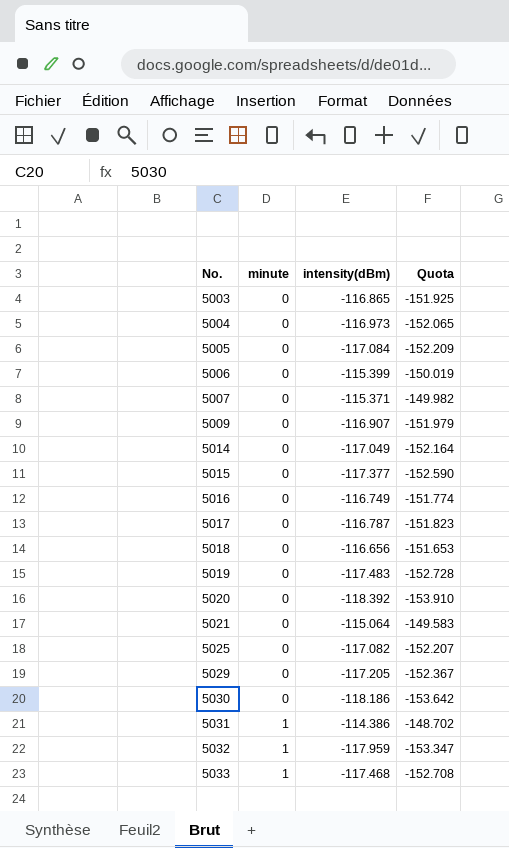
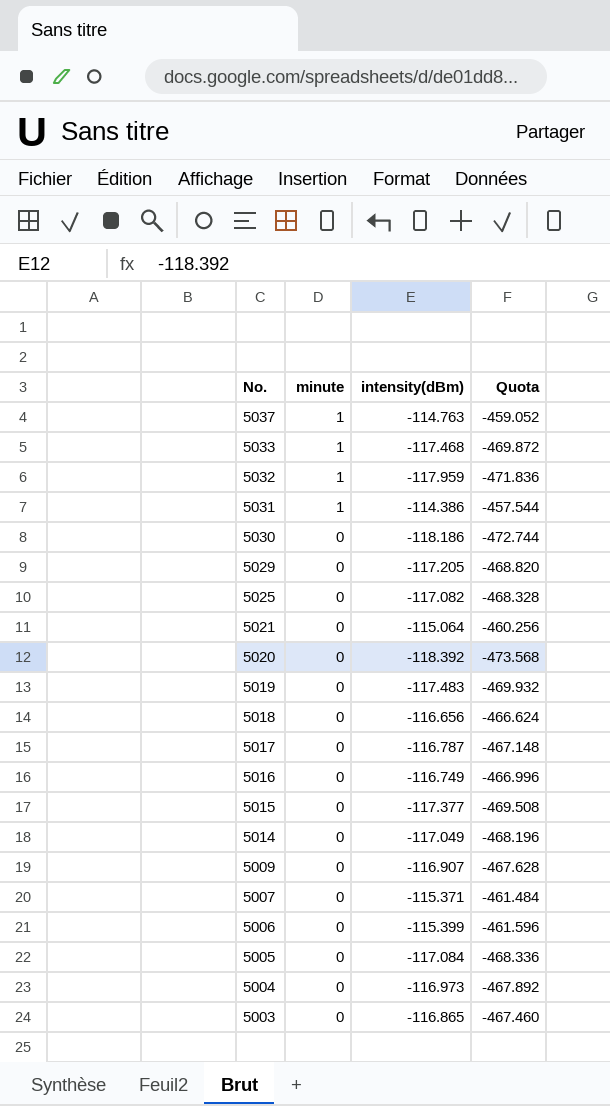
row order: No. ascending -> No. descending
column Quota | formula: [intensity(dBm)] * 1.3 -> [intensity(dBm)] * 4
row 5037: none -> 1 | -114.763 | -459.052

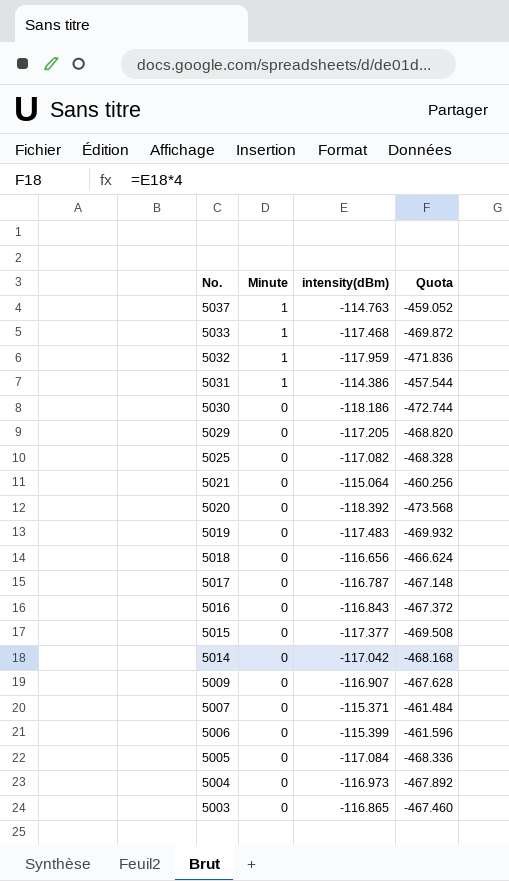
column name: minute -> Minute
5016 | intensity(dBm): -116.749 -> -116.843
5016 | Quota: -466.996 -> -467.372
5014 | intensity(dBm): -117.049 -> -117.042
5014 | Quota: -468.196 -> -468.168

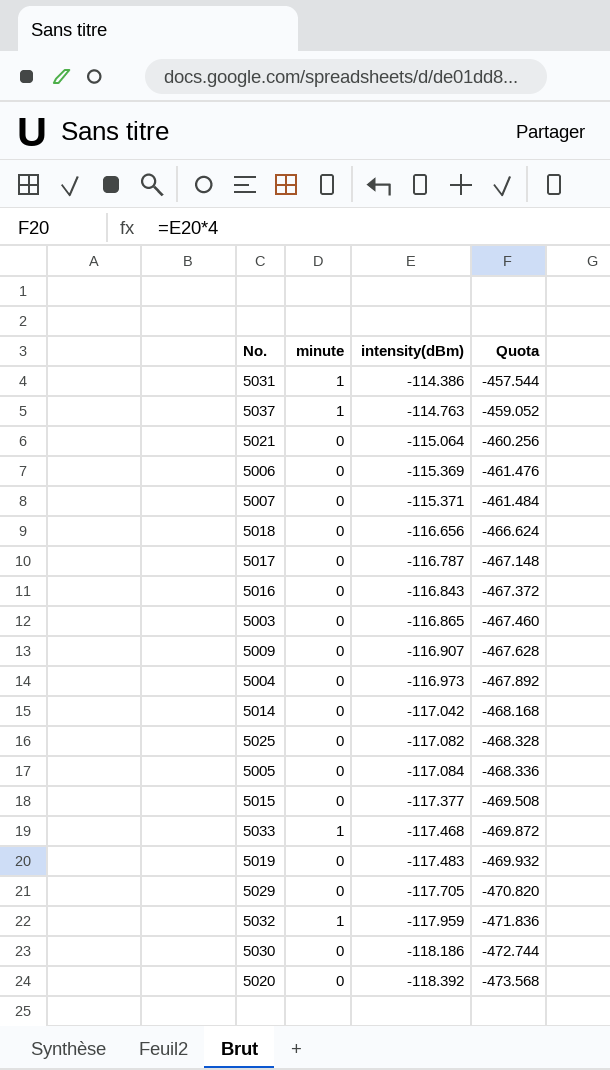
row order: No. descending -> intensity(dBm) descending
column name: Minute -> minute
5006 | intensity(dBm): -115.399 -> -115.369
5006 | Quota: -461.596 -> -461.476
5029 | intensity(dBm): -117.205 -> -117.705
5029 | Quota: -468.820 -> -470.820

